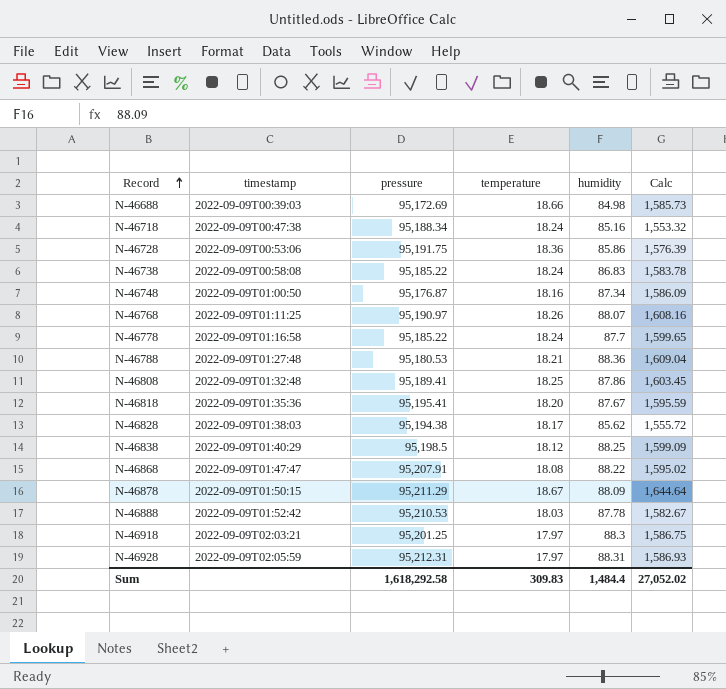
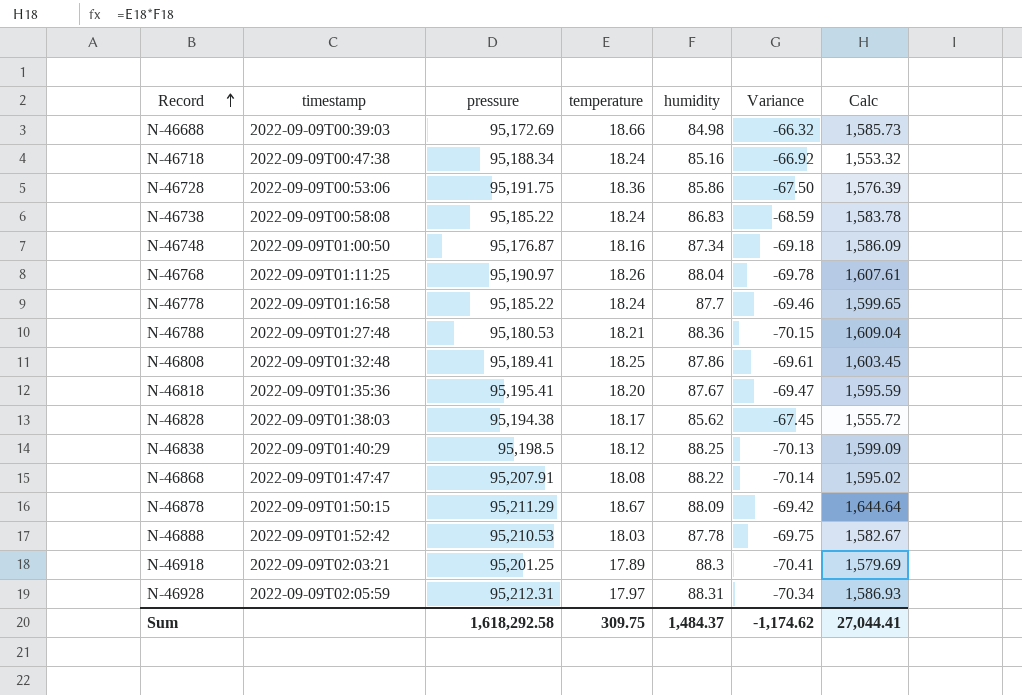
column Variance | formula: none -> [temperature] - [humidity]
N-46768 | humidity: 88.07 -> 88.04
N-46768 | Calc: 1,608.16 -> 1,607.61
N-46918 | temperature: 17.97 -> 17.89
N-46918 | Calc: 1,586.75 -> 1,579.69
Sum | temperature: 309.83 -> 309.75
Sum | humidity: 1,484.4 -> 1,484.37
Sum | Calc: 27,052.02 -> 27,044.41

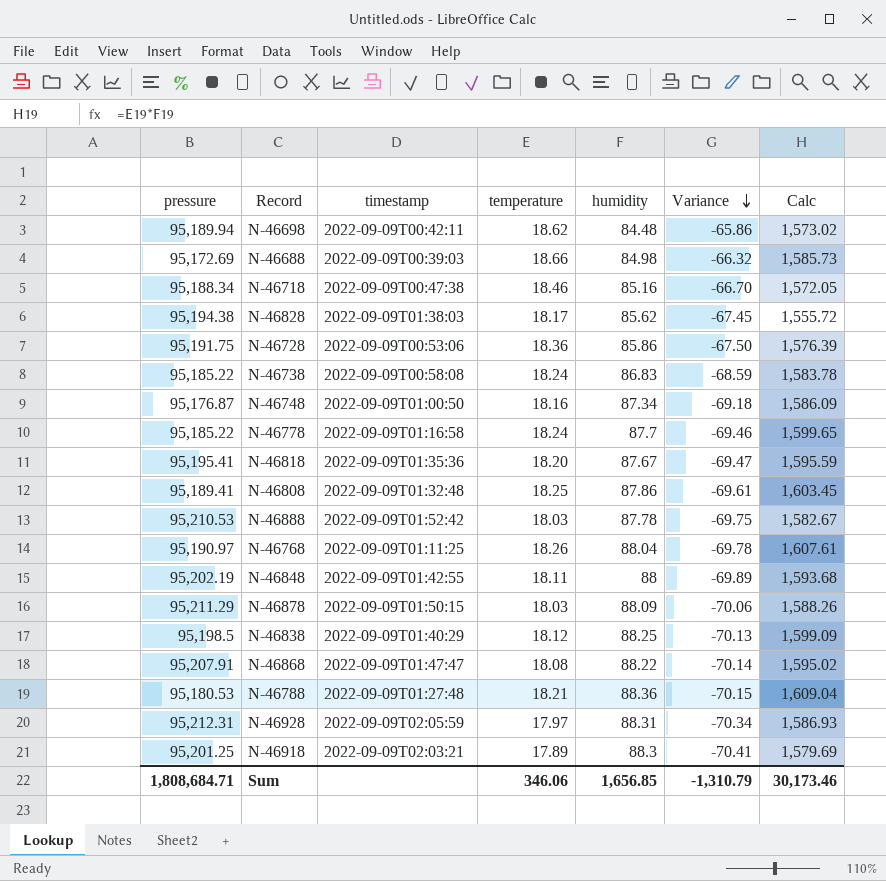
row order: Record ascending -> Variance descending
column pressure | position: 3 -> 1
row N-46698: none -> 95,189.94 | 2022-09-09T00:42:11 | 18.62 | 84.48 | -65.86 | 1,573.02
N-46718 | temperature: 18.24 -> 18.46
N-46718 | Variance: -66.92 -> -66.70
N-46718 | Calc: 1,553.32 -> 1,572.05
row N-46848: none -> 95,202.19 | 2022-09-09T01:42:55 | 18.11 | 88 | -69.89 | 1,593.68
N-46878 | temperature: 18.67 -> 18.03
N-46878 | Variance: -69.42 -> -70.06
N-46878 | Calc: 1,644.64 -> 1,588.26
Sum | pressure: 1,618,292.58 -> 1,808,684.71
Sum | temperature: 309.75 -> 346.06
Sum | humidity: 1,484.37 -> 1,656.85
Sum | Variance: -1,174.62 -> -1,310.79
Sum | Calc: 27,044.41 -> 30,173.46

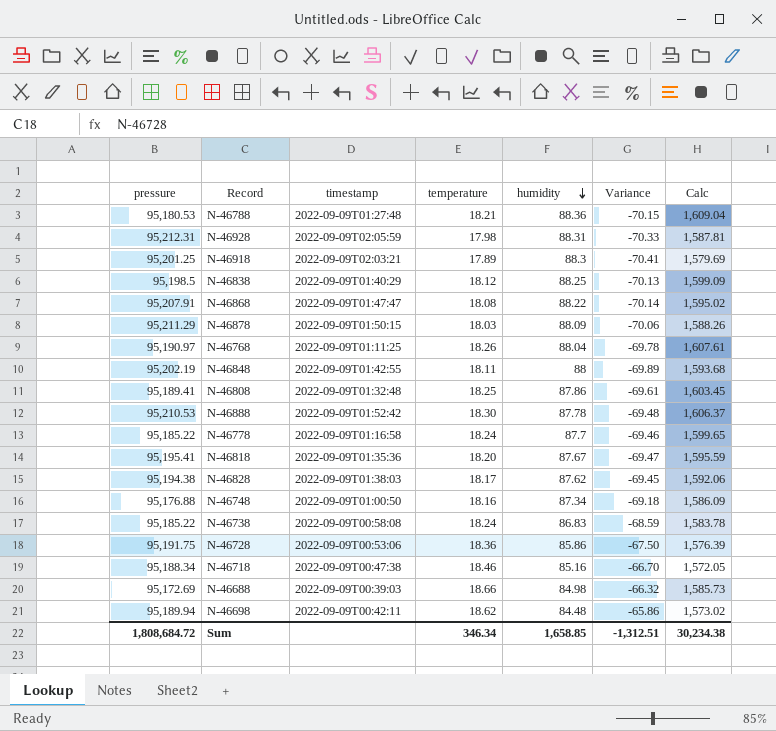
row order: Variance descending -> humidity descending
N-46928 | temperature: 17.97 -> 17.98
N-46928 | Variance: -70.34 -> -70.33
N-46928 | Calc: 1,586.93 -> 1,587.81
N-46888 | temperature: 18.03 -> 18.30
N-46888 | Variance: -69.75 -> -69.48
N-46888 | Calc: 1,582.67 -> 1,606.37
N-46828 | humidity: 85.62 -> 87.62
N-46828 | Variance: -67.45 -> -69.45
N-46828 | Calc: 1,555.72 -> 1,592.06
N-46748 | pressure: 95,176.87 -> 95,176.88
Sum | pressure: 1,808,684.71 -> 1,808,684.72
Sum | temperature: 346.06 -> 346.34
Sum | humidity: 1,656.85 -> 1,658.85
Sum | Variance: -1,310.79 -> -1,312.51
Sum | Calc: 30,173.46 -> 30,234.38

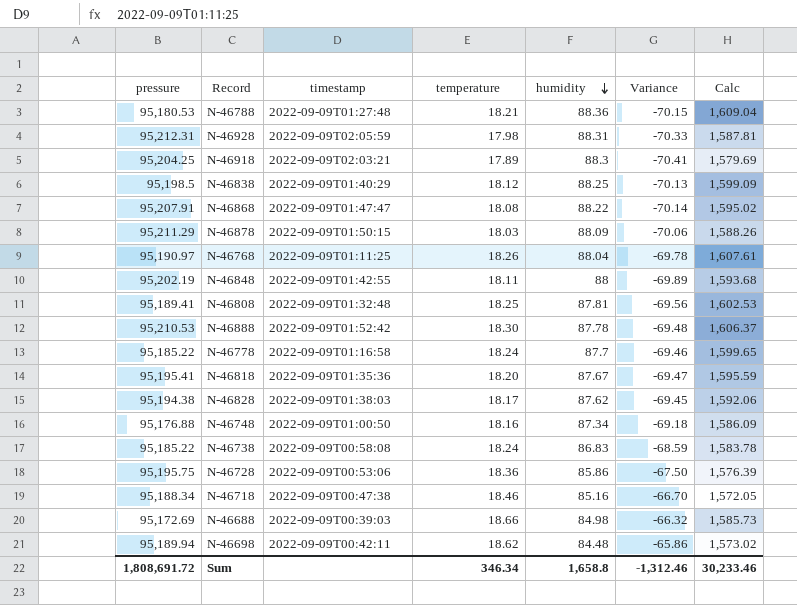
N-46918 | pressure: 95,201.25 -> 95,204.25
N-46808 | humidity: 87.86 -> 87.81
N-46808 | Variance: -69.61 -> -69.56
N-46808 | Calc: 1,603.45 -> 1,602.53
N-46728 | pressure: 95,191.75 -> 95,195.75
Sum | pressure: 1,808,684.72 -> 1,808,691.72
Sum | humidity: 1,658.85 -> 1,658.8
Sum | Variance: -1,312.51 -> -1,312.46
Sum | Calc: 30,234.38 -> 30,233.46

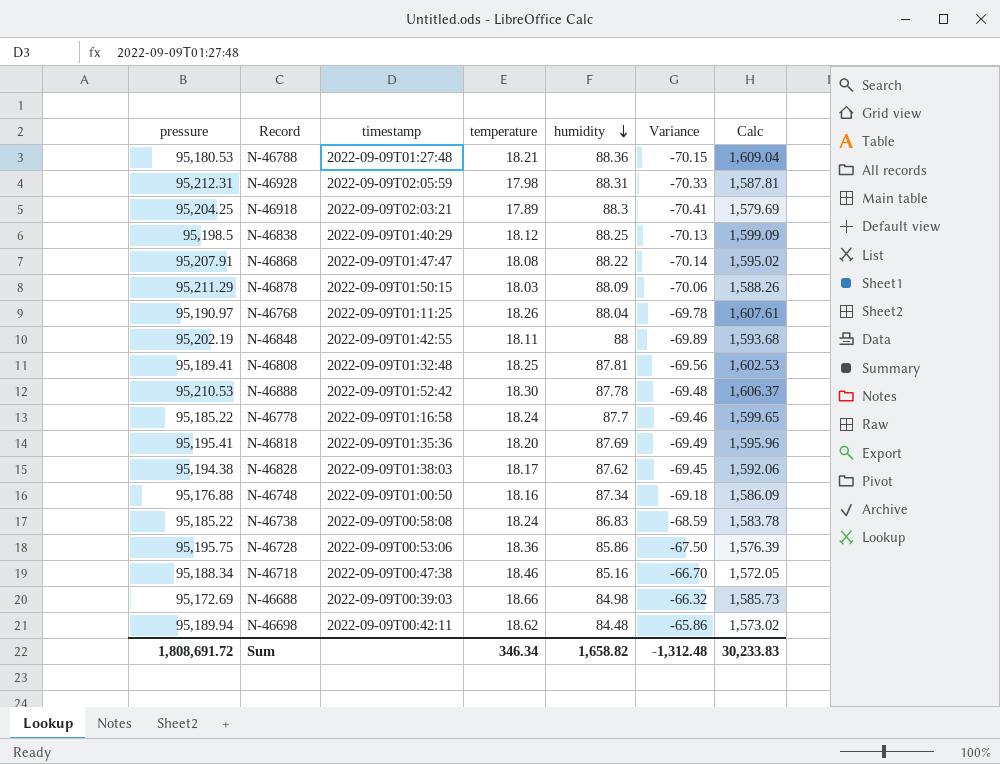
N-46818 | humidity: 87.67 -> 87.69
N-46818 | Variance: -69.47 -> -69.49
N-46818 | Calc: 1,595.59 -> 1,595.96
Sum | humidity: 1,658.8 -> 1,658.82
Sum | Variance: -1,312.46 -> -1,312.48
Sum | Calc: 30,233.46 -> 30,233.83

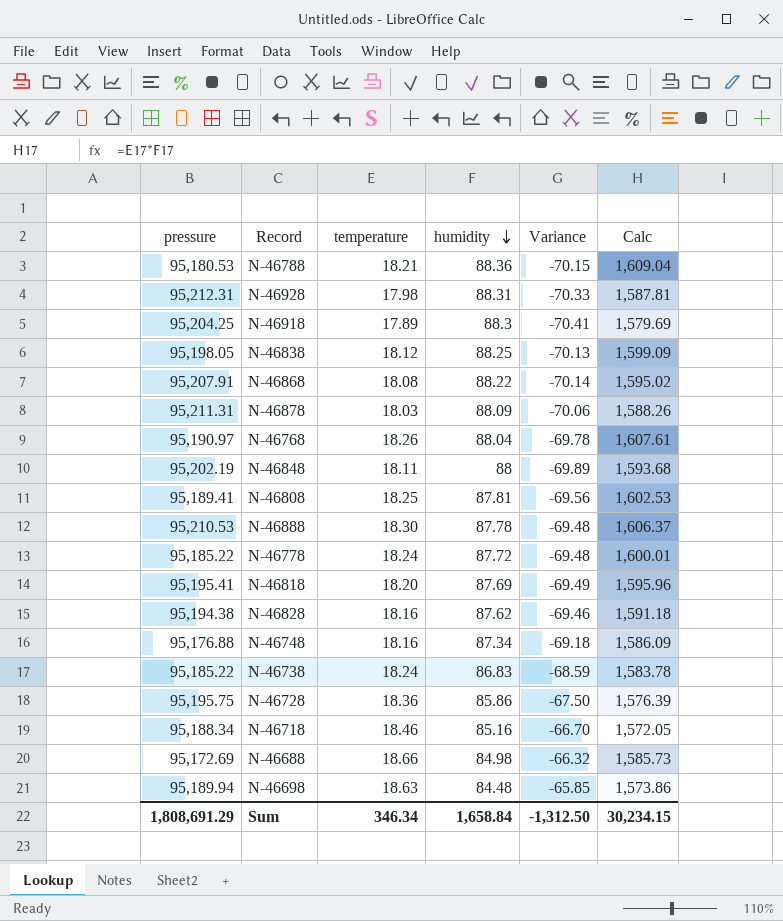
column timestamp | position: 3 -> none
N-46838 | pressure: 95,198.5 -> 95,198.05
N-46878 | pressure: 95,211.29 -> 95,211.31
N-46778 | humidity: 87.7 -> 87.72
N-46778 | Variance: -69.46 -> -69.48
N-46778 | Calc: 1,599.65 -> 1,600.01
N-46828 | temperature: 18.17 -> 18.16
N-46828 | Variance: -69.45 -> -69.46
N-46828 | Calc: 1,592.06 -> 1,591.18
N-46698 | temperature: 18.62 -> 18.63
N-46698 | Variance: -65.86 -> -65.85
N-46698 | Calc: 1,573.02 -> 1,573.86
Sum | pressure: 1,808,691.72 -> 1,808,691.29
Sum | humidity: 1,658.82 -> 1,658.84
Sum | Variance: -1,312.48 -> -1,312.50
Sum | Calc: 30,233.83 -> 30,234.15

